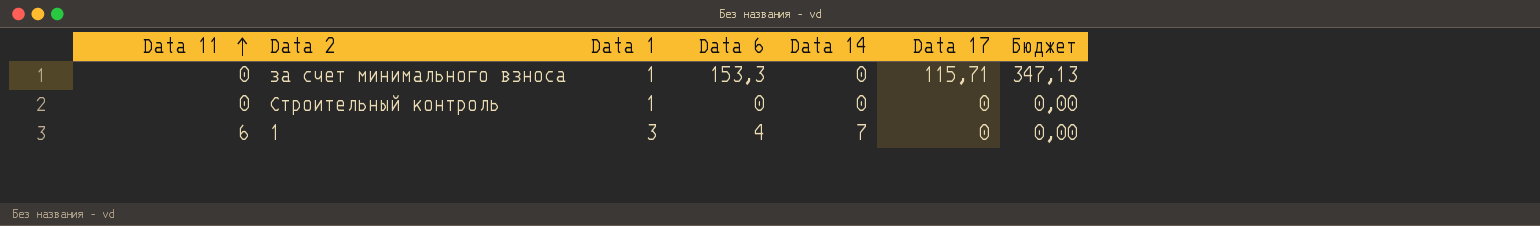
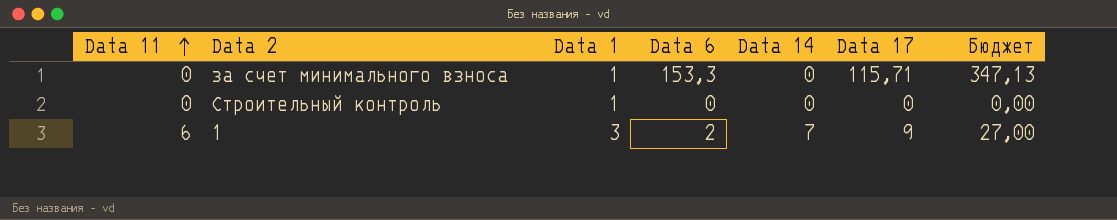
1 | Data 6: 4 -> 2
1 | Data 17: 0 -> 9
1 | Бюджет: 0,00 -> 27,00

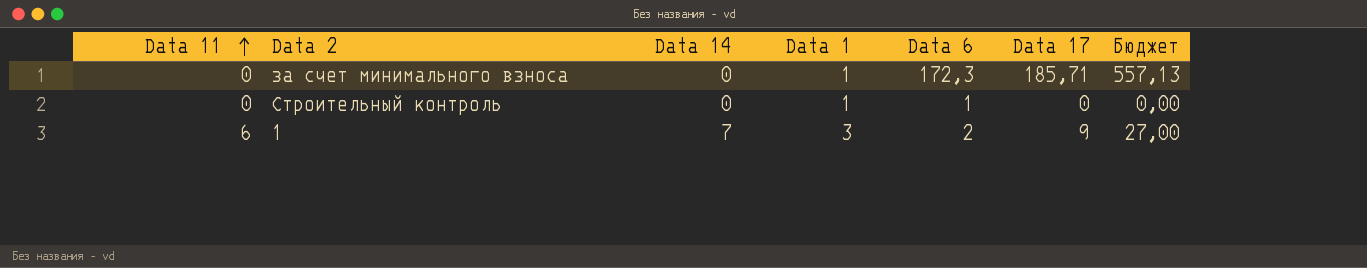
column Data 14 | position: 5 -> 3
за счет минимального взноса | Data 6: 153,3 -> 172,3
за счет минимального взноса | Data 17: 115,71 -> 185,71
за счет минимального взноса | Бюджет: 347,13 -> 557,13
Строительный контроль | Data 6: 0 -> 1

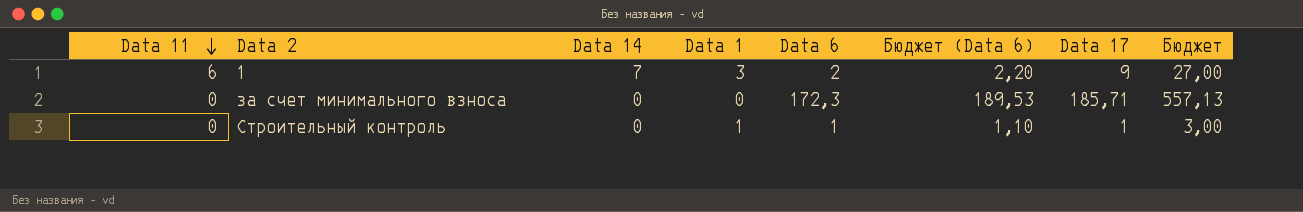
row order: Data 11 ascending -> Data 11 descending
column Бюджет (Data 6) | formula: none -> [Data 6] * 1,1
за счет минимального взноса | Data 1: 1 -> 0
Строительный контроль | Data 17: 0 -> 1
Строительный контроль | Бюджет: 0,00 -> 3,00

